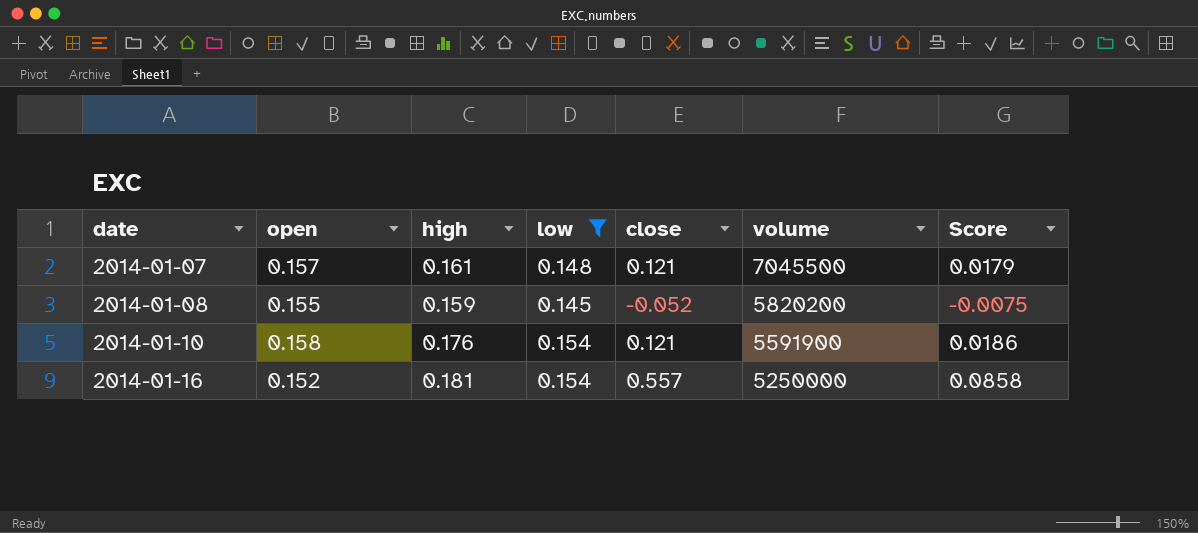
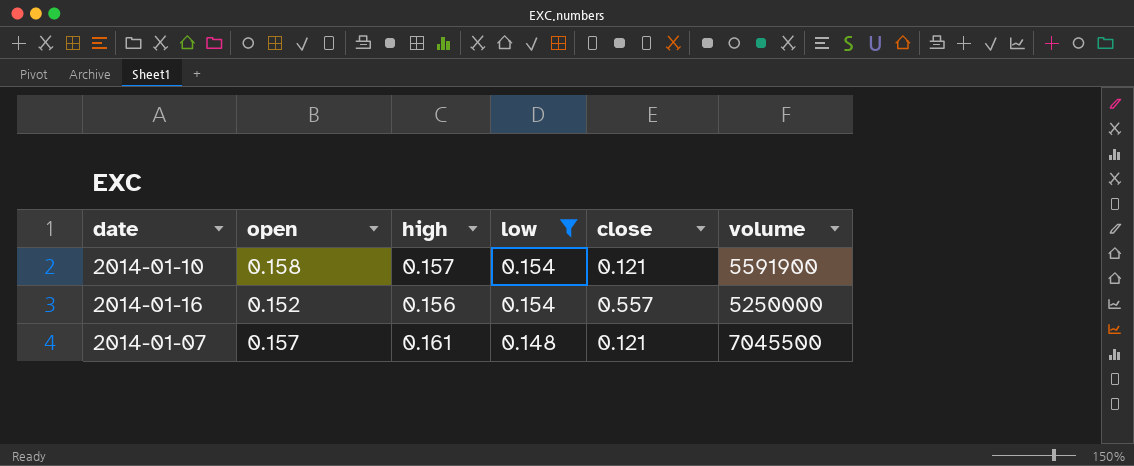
row order: date ascending -> low descending
column Score | formula: [low] * [close] -> none
row 2014-01-08: 0.155 | 0.159 | 0.145 | -0.052 | 5820200 | -0.0075 -> none
2014-01-10 | high: 0.176 -> 0.157
2014-01-16 | high: 0.181 -> 0.156

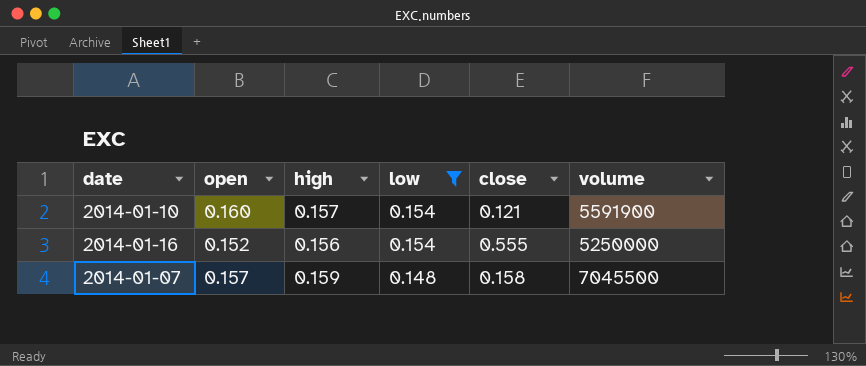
2014-01-10 | open: 0.158 -> 0.160
2014-01-16 | close: 0.557 -> 0.555
2014-01-07 | high: 0.161 -> 0.159
2014-01-07 | close: 0.121 -> 0.158

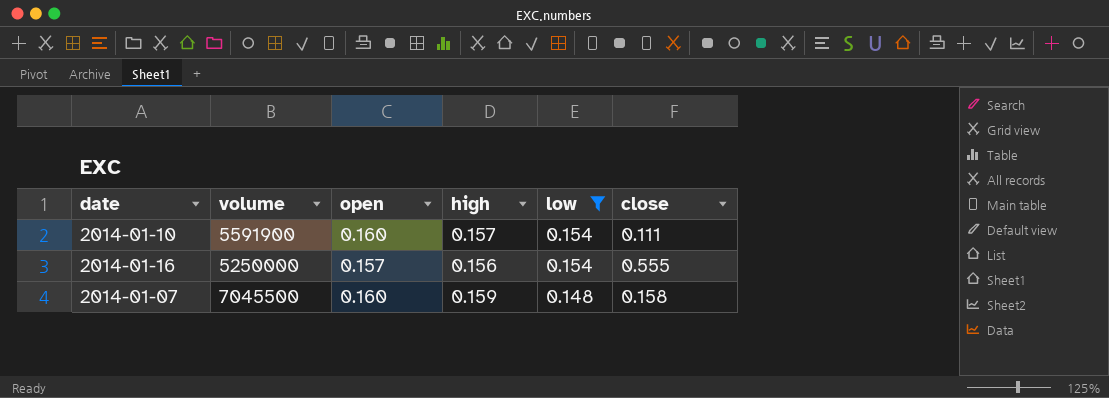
column volume | position: 6 -> 2
2014-01-10 | close: 0.121 -> 0.111
2014-01-16 | open: 0.152 -> 0.157
2014-01-07 | open: 0.157 -> 0.160

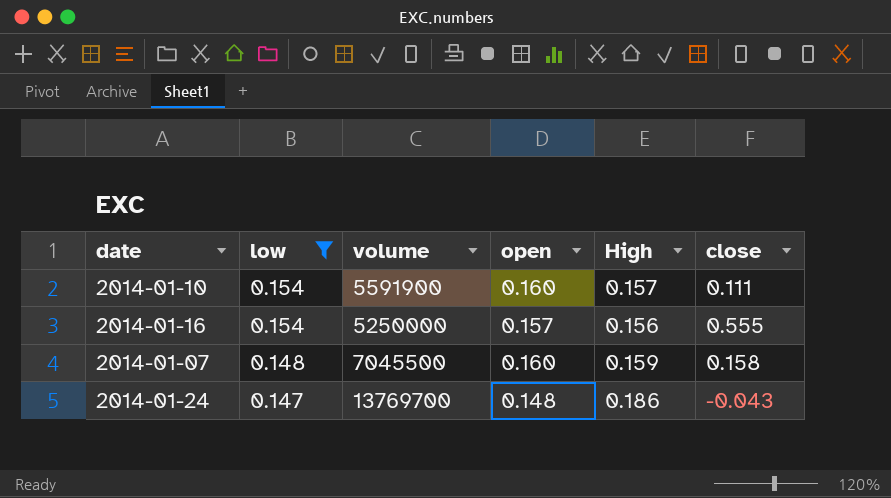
column low | position: 5 -> 2
column name: high -> High
row 2014-01-24: none -> 0.147 | 13769700 | 0.148 | 0.186 | -0.043

